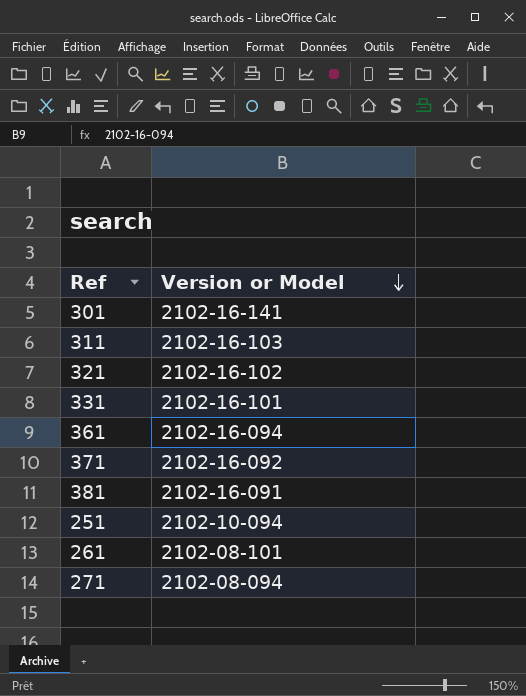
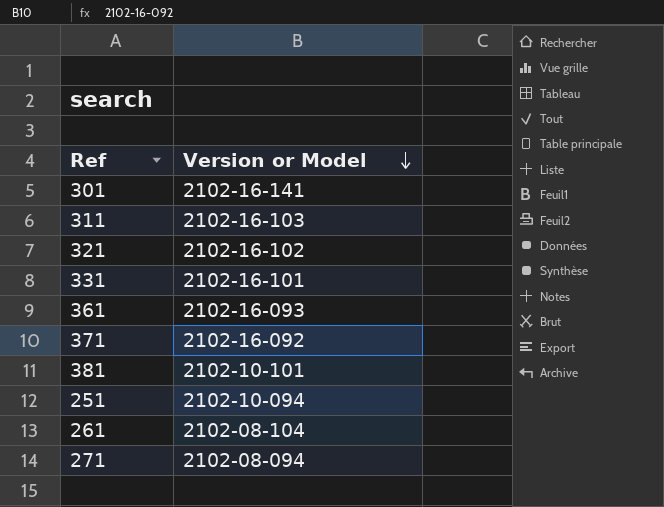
361 | Version or Model: 2102-16-094 -> 2102-16-093
381 | Version or Model: 2102-16-091 -> 2102-10-101
261 | Version or Model: 2102-08-101 -> 2102-08-104

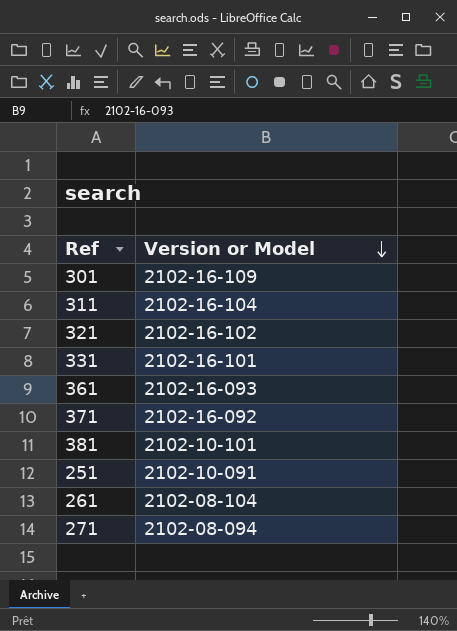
301 | Version or Model: 2102-16-141 -> 2102-16-109
311 | Version or Model: 2102-16-103 -> 2102-16-104
251 | Version or Model: 2102-10-094 -> 2102-10-091

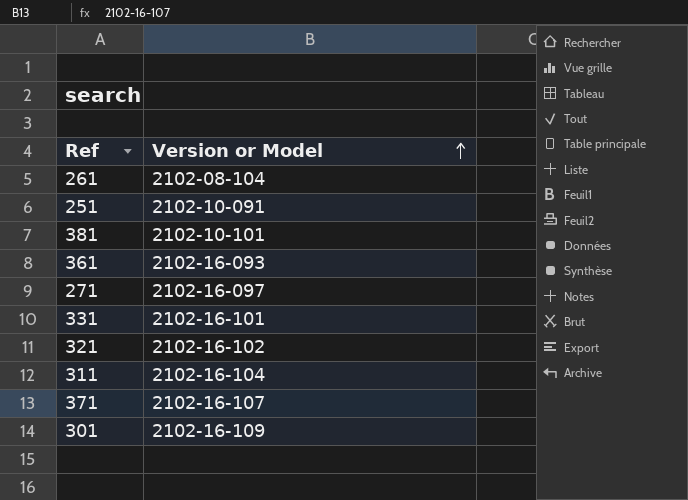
row order: Version or Model descending -> Version or Model ascending
271 | Version or Model: 2102-08-094 -> 2102-16-097
371 | Version or Model: 2102-16-092 -> 2102-16-107

